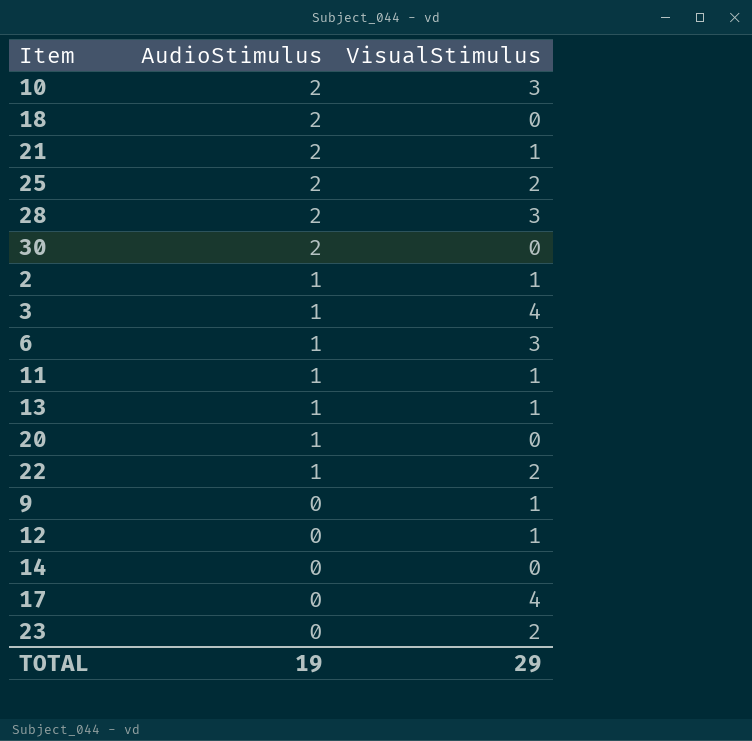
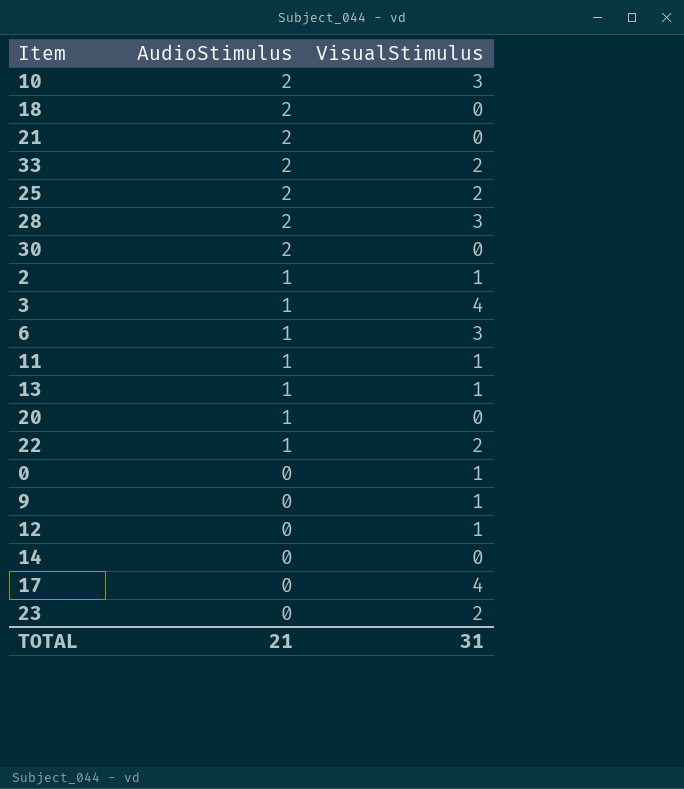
21 | VisualStimulus: 1 -> 0
row 33: none -> 2 | 2
row 0: none -> 0 | 1
TOTAL | AudioStimulus: 19 -> 21
TOTAL | VisualStimulus: 29 -> 31

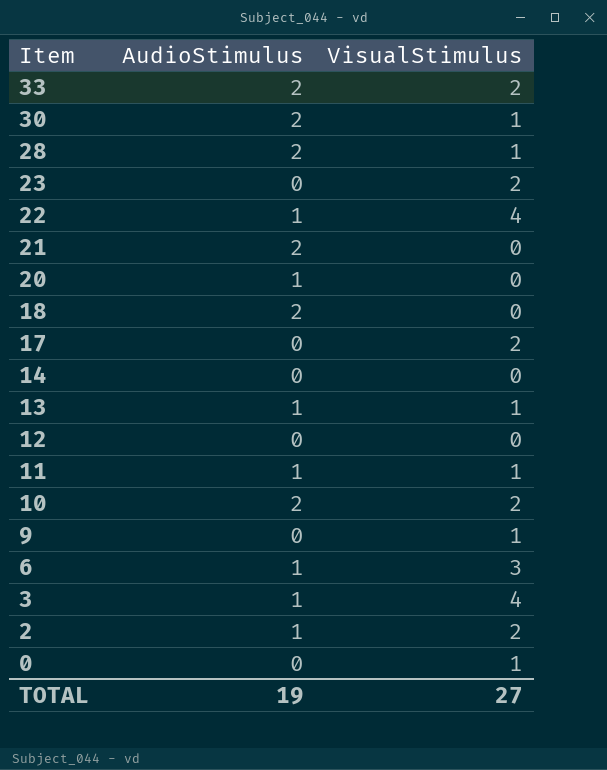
row order: AudioStimulus descending -> Item descending
row 25: 2 | 2 -> none
30 | VisualStimulus: 0 -> 1
28 | VisualStimulus: 3 -> 1
22 | VisualStimulus: 2 -> 4
17 | VisualStimulus: 4 -> 2
12 | VisualStimulus: 1 -> 0
10 | VisualStimulus: 3 -> 2
2 | VisualStimulus: 1 -> 2
TOTAL | AudioStimulus: 21 -> 19
TOTAL | VisualStimulus: 31 -> 27

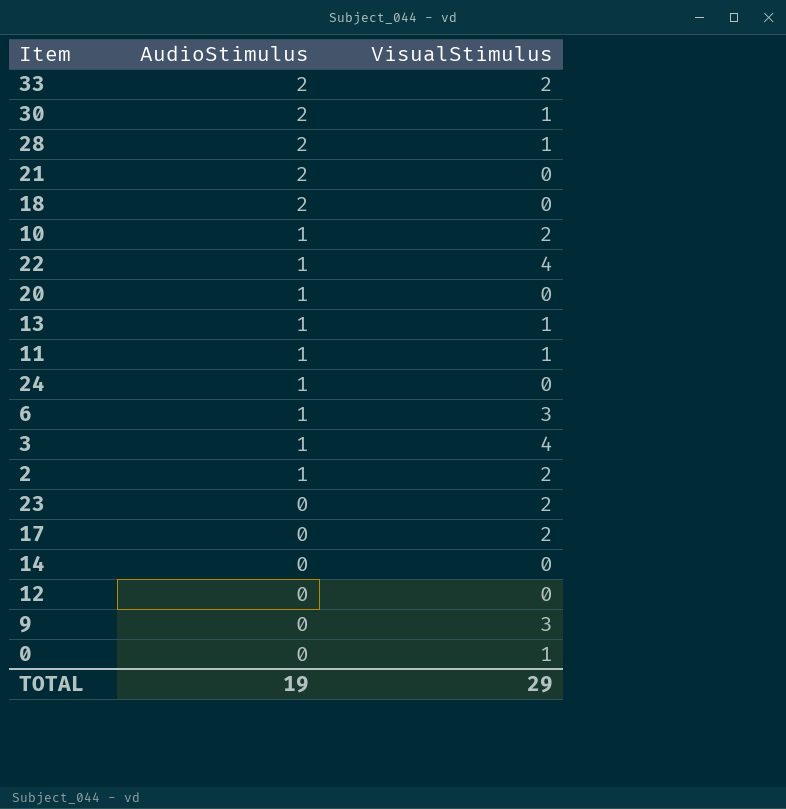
row order: Item descending -> AudioStimulus descending
10 | AudioStimulus: 2 -> 1
row 24: none -> 1 | 0
9 | VisualStimulus: 1 -> 3
TOTAL | VisualStimulus: 27 -> 29

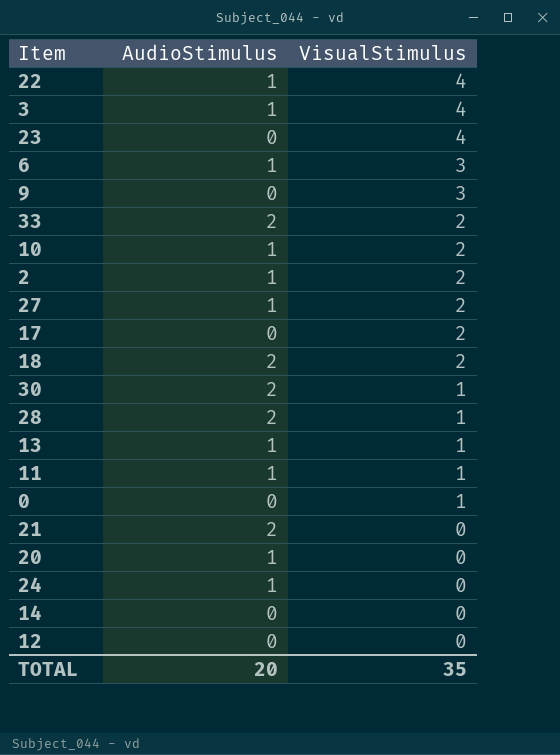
row order: AudioStimulus descending -> VisualStimulus descending
23 | VisualStimulus: 2 -> 4
row 27: none -> 1 | 2
18 | VisualStimulus: 0 -> 2
TOTAL | AudioStimulus: 19 -> 20
TOTAL | VisualStimulus: 29 -> 35

